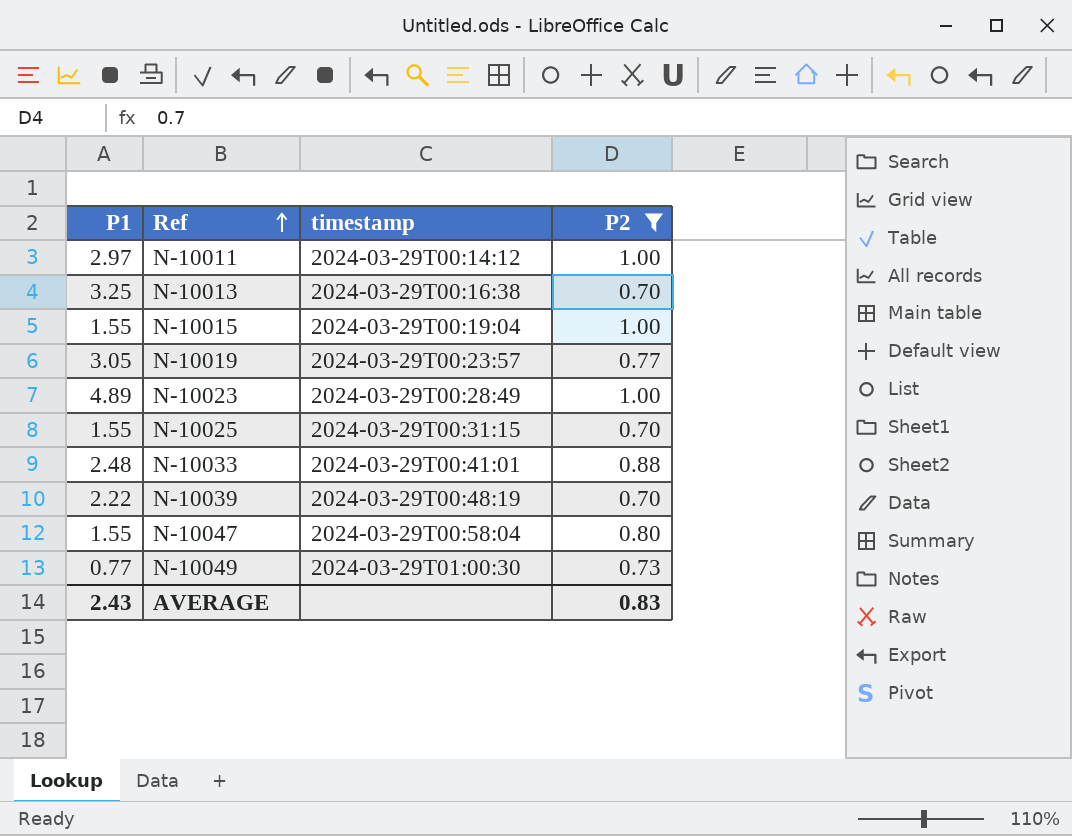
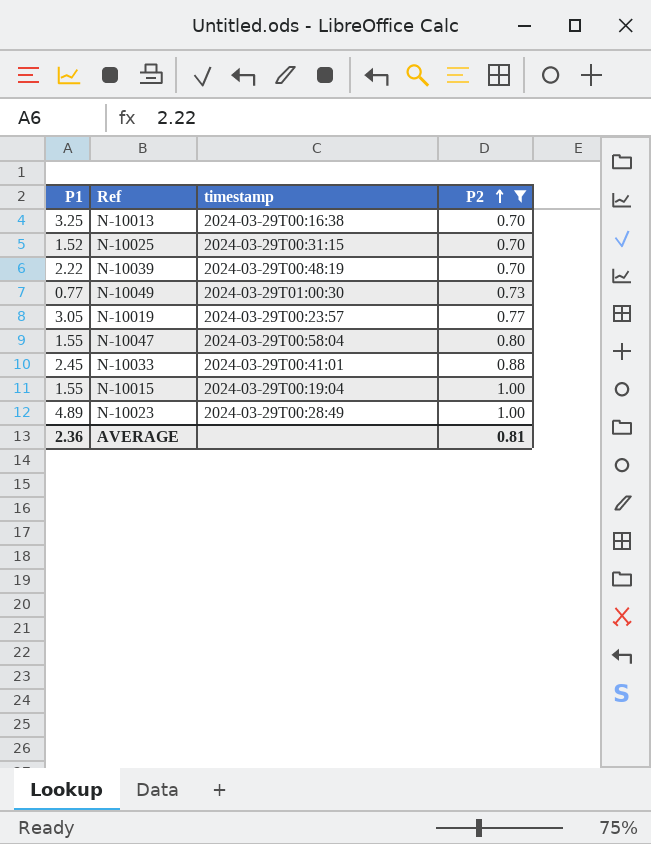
row order: Ref ascending -> P2 ascending
row N-10011: 2.97 | 2024-03-29T00:14:12 | 1.00 -> none
N-10025 | P1: 1.55 -> 1.52
N-10033 | P1: 2.48 -> 2.45
AVERAGE | P1: 2.43 -> 2.36
AVERAGE | P2: 0.83 -> 0.81

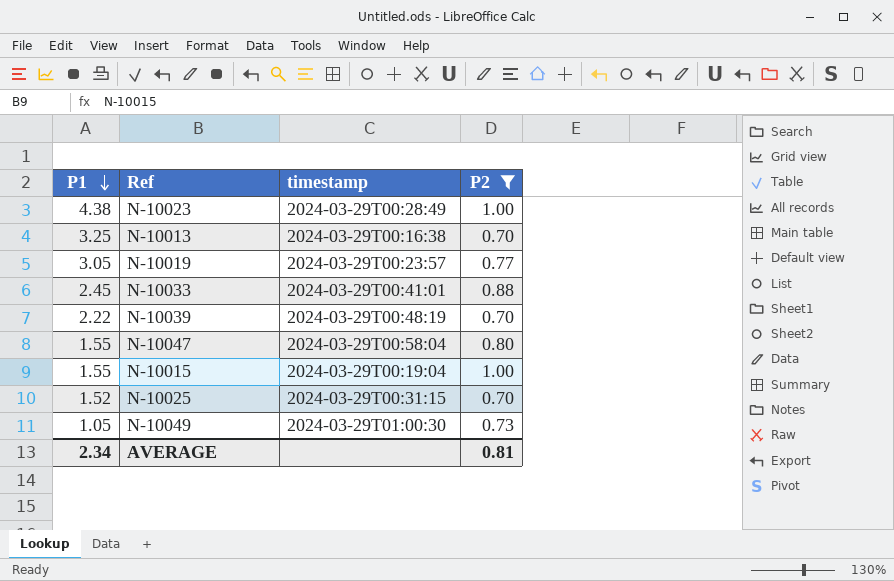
row order: P2 ascending -> P1 descending
N-10023 | P1: 4.89 -> 4.38
N-10049 | P1: 0.77 -> 1.05
AVERAGE | P1: 2.36 -> 2.34

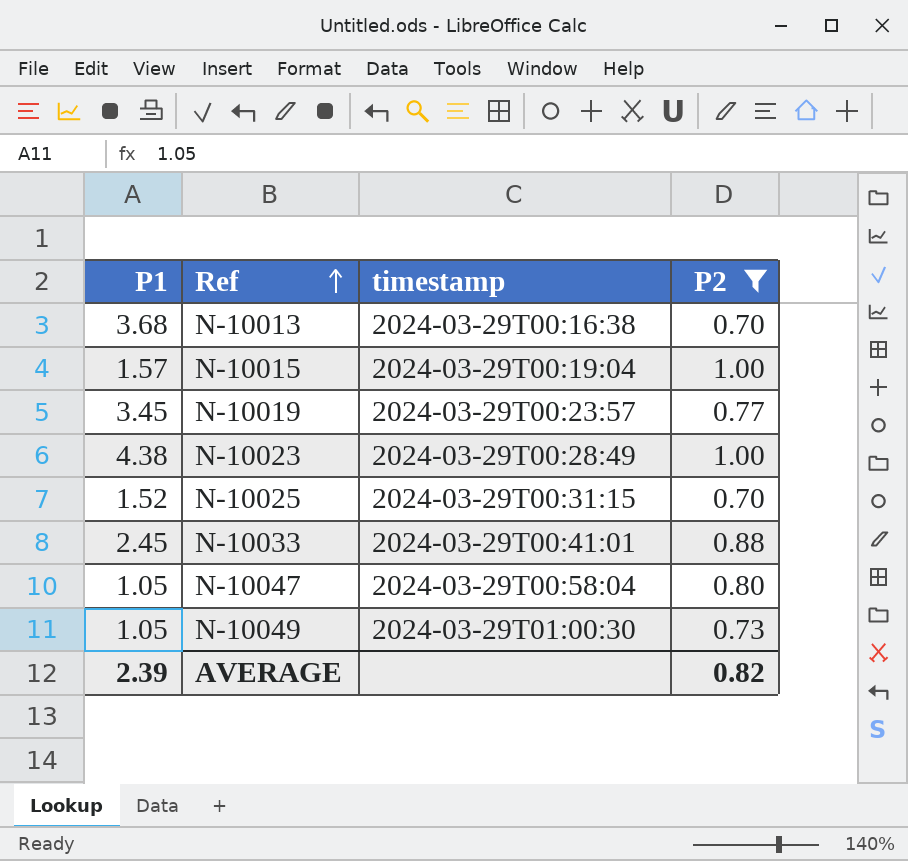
row order: P1 descending -> Ref ascending
row N-10039: 2.22 | 2024-03-29T00:48:19 | 0.70 -> none
N-10013 | P1: 3.25 -> 3.68
N-10015 | P1: 1.55 -> 1.57
N-10019 | P1: 3.05 -> 3.45
N-10047 | P1: 1.55 -> 1.05
AVERAGE | P1: 2.34 -> 2.39
AVERAGE | P2: 0.81 -> 0.82

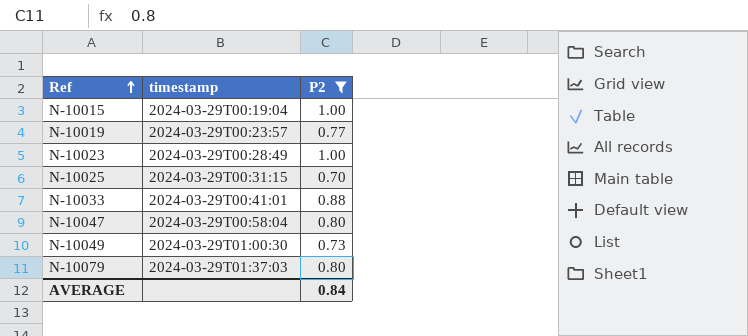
column P1 | position: 1 -> none
row N-10013: 3.68 | 2024-03-29T00:16:38 | 0.70 -> none
row N-10079: none -> 2024-03-29T01:37:03 | 0.80
AVERAGE | P2: 0.82 -> 0.84

